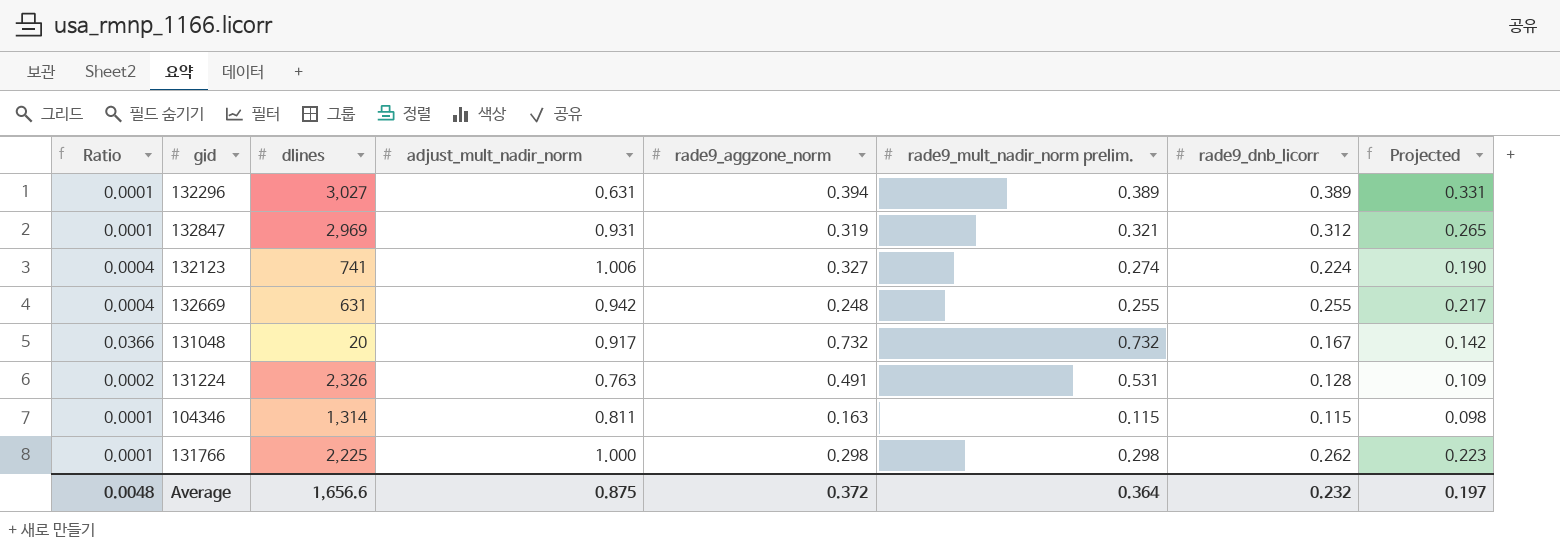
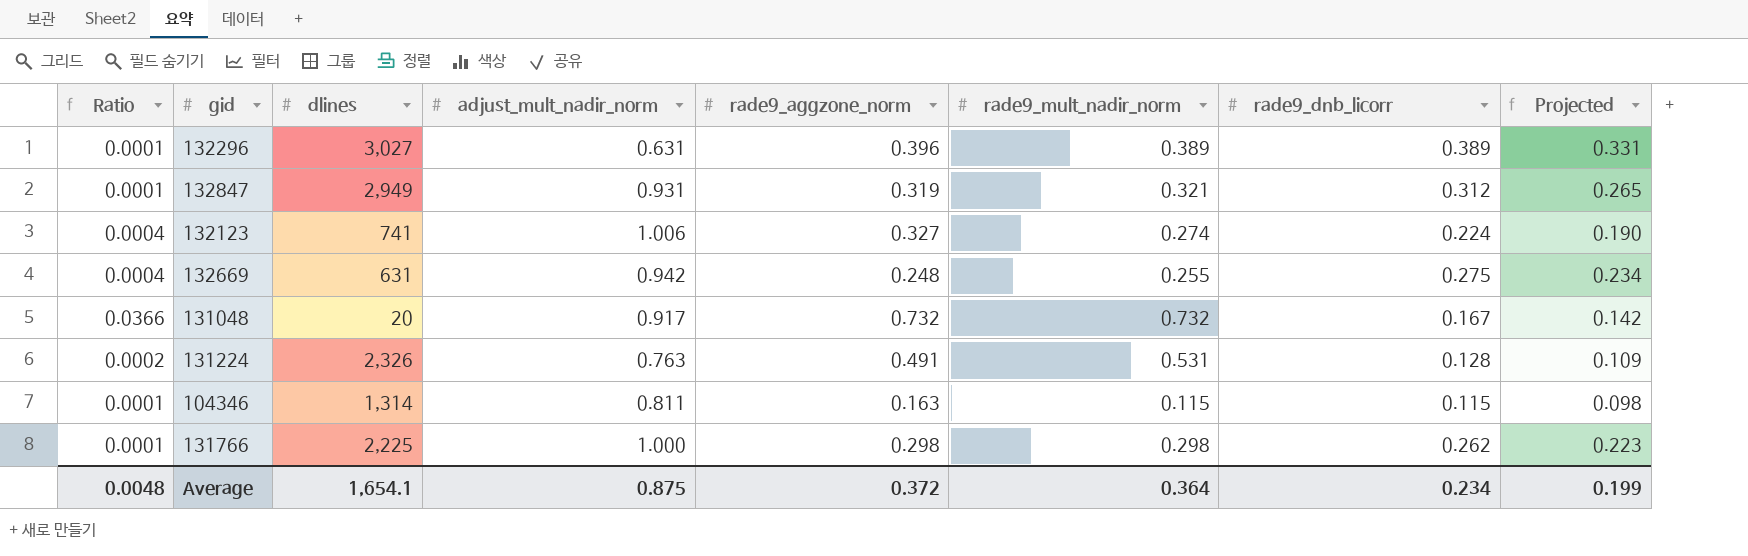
column name: rade9_mult_nadir_norm prelim. -> rade9_mult_nadir_norm
132296 | rade9_aggzone_norm: 0.394 -> 0.396
132847 | dlines: 2,969 -> 2,949
132669 | rade9_dnb_licorr: 0.255 -> 0.275
132669 | Projected: 0.217 -> 0.234
Average | dlines: 1,656.6 -> 1,654.1
Average | rade9_dnb_licorr: 0.232 -> 0.234
Average | Projected: 0.197 -> 0.199

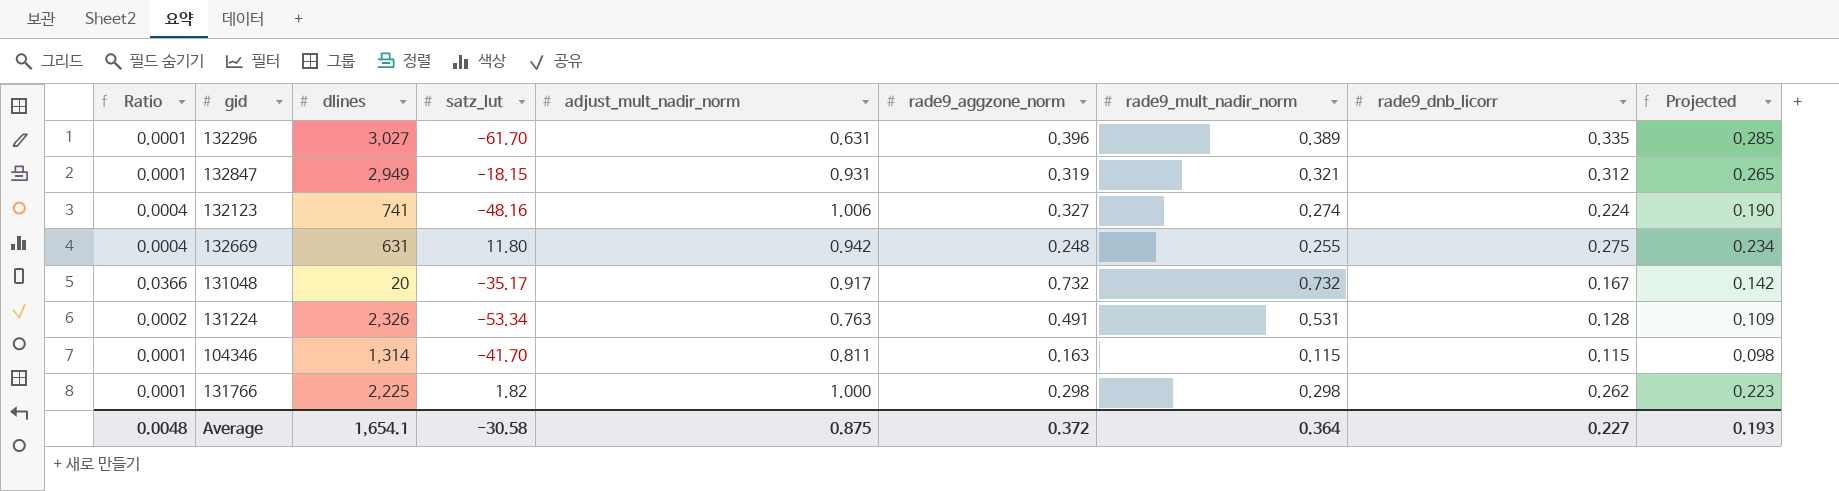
column satz_lut | position: none -> 4
132296 | rade9_dnb_licorr: 0.389 -> 0.335
132296 | Projected: 0.331 -> 0.285
Average | rade9_dnb_licorr: 0.234 -> 0.227
Average | Projected: 0.199 -> 0.193

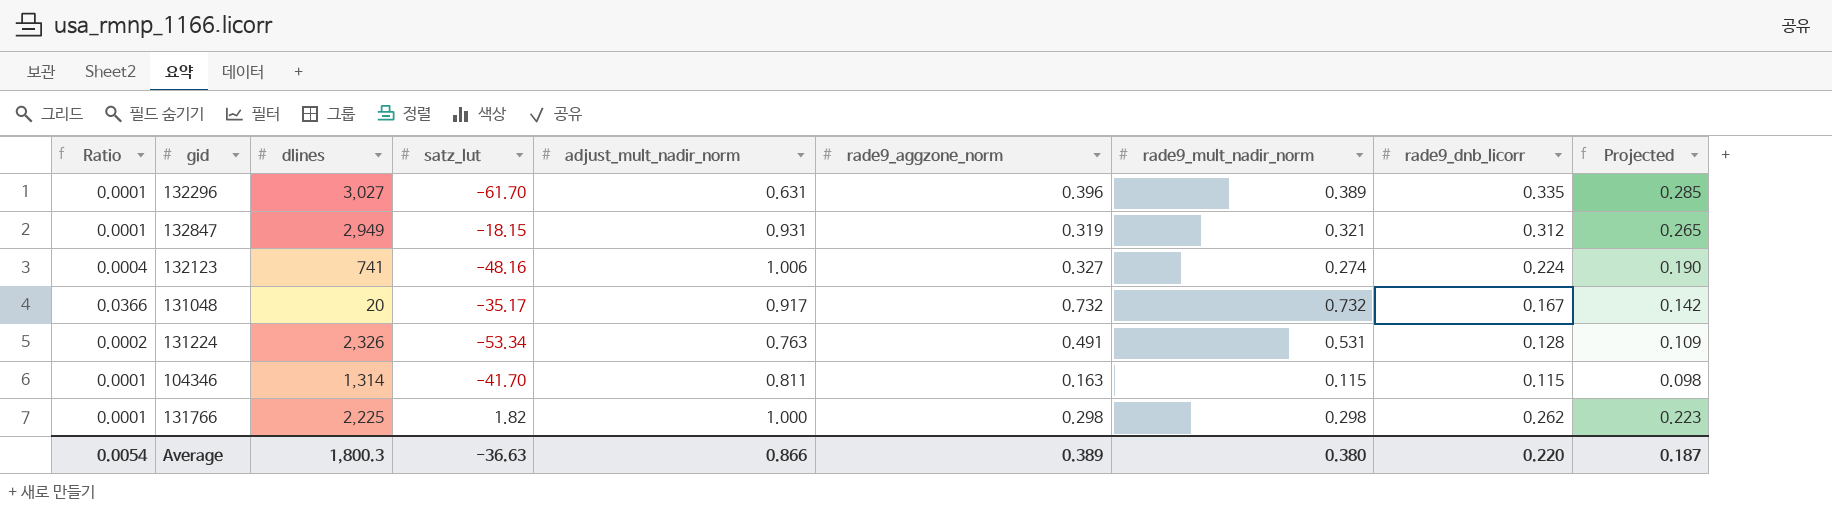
row 132669: 0.0004 | 631 | 11.80 | 0.942 | 0.248 | 0.255 | 0.275 | 0.234 -> none
Average | Ratio: 0.0048 -> 0.0054
Average | dlines: 1,654.1 -> 1,800.3
Average | satz_lut: -30.58 -> -36.63
Average | adjust_mult_nadir_norm: 0.875 -> 0.866
Average | rade9_aggzone_norm: 0.372 -> 0.389
Average | rade9_mult_nadir_norm: 0.364 -> 0.380
Average | rade9_dnb_licorr: 0.227 -> 0.220
Average | Projected: 0.193 -> 0.187

